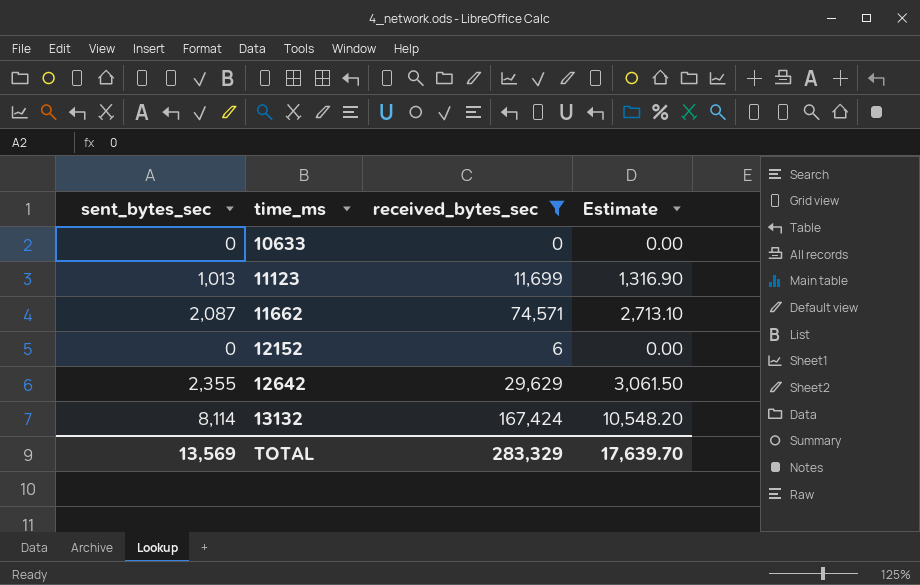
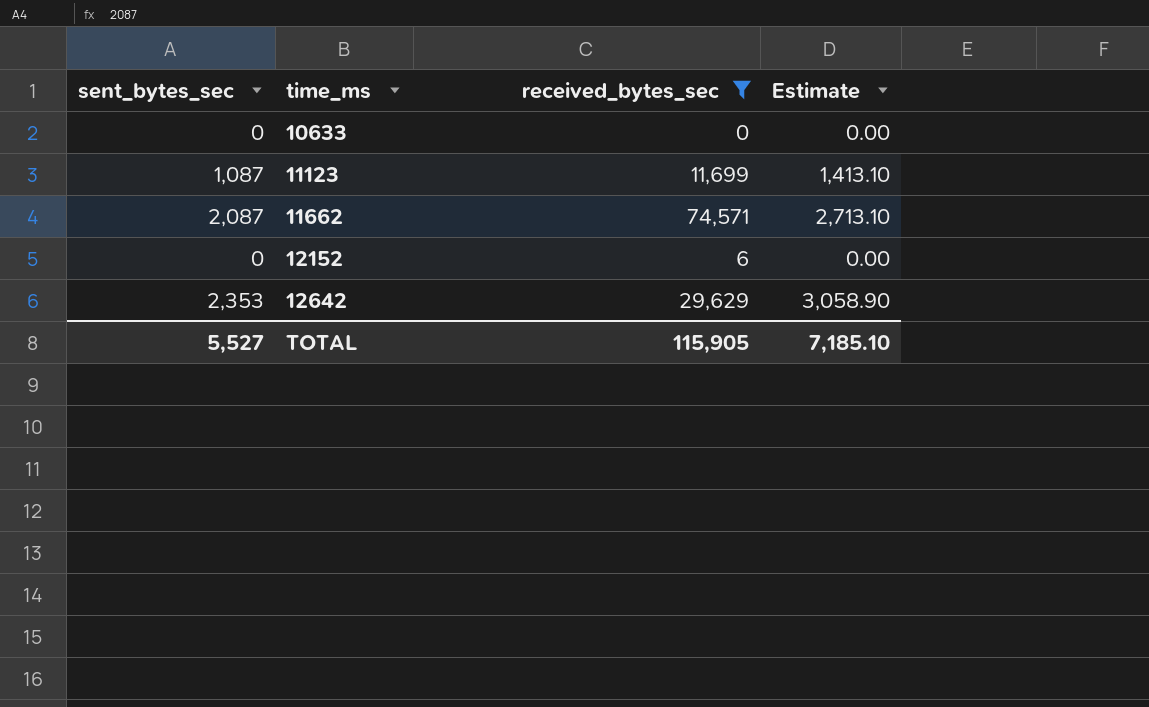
row 13132: 8,114 | 167,424 | 10,548.20 -> none
11123 | sent_bytes_sec: 1,013 -> 1,087
11123 | Estimate: 1,316.90 -> 1,413.10
12642 | sent_bytes_sec: 2,355 -> 2,353
12642 | Estimate: 3,061.50 -> 3,058.90
TOTAL | sent_bytes_sec: 13,569 -> 5,527
TOTAL | received_bytes_sec: 283,329 -> 115,905
TOTAL | Estimate: 17,639.70 -> 7,185.10

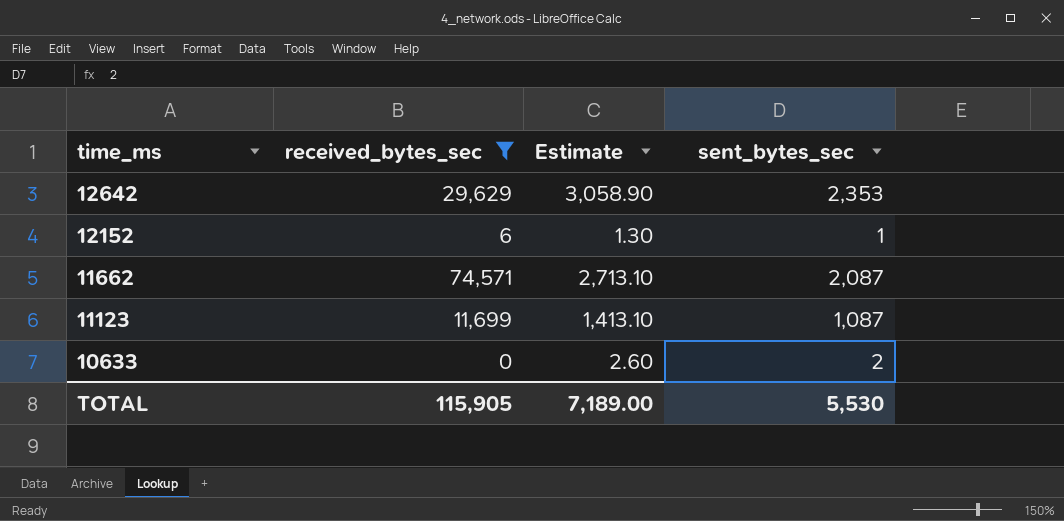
row order: time_ms ascending -> time_ms descending
column sent_bytes_sec | position: 1 -> 4
12152 | Estimate: 0.00 -> 1.30
12152 | sent_bytes_sec: 0 -> 1
10633 | Estimate: 0.00 -> 2.60
10633 | sent_bytes_sec: 0 -> 2
TOTAL | Estimate: 7,185.10 -> 7,189.00
TOTAL | sent_bytes_sec: 5,527 -> 5,530

